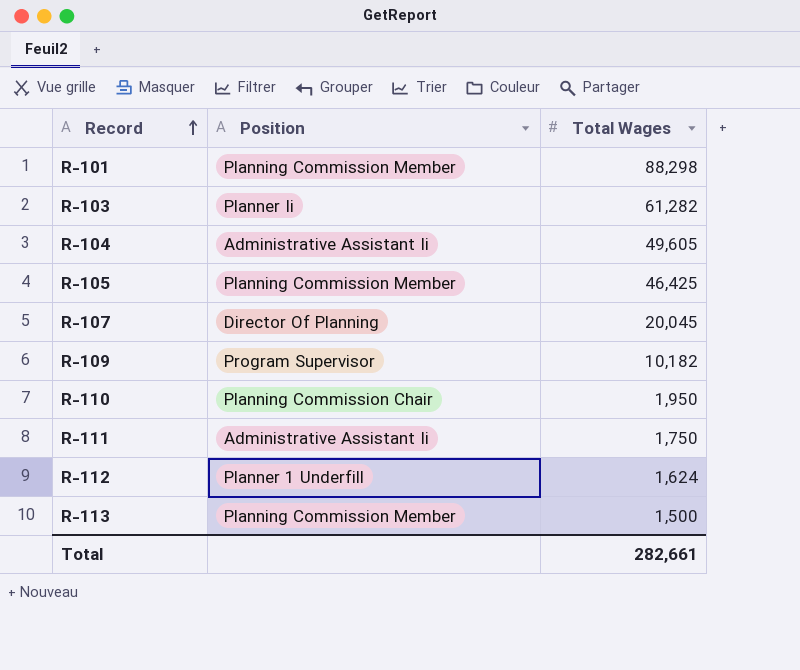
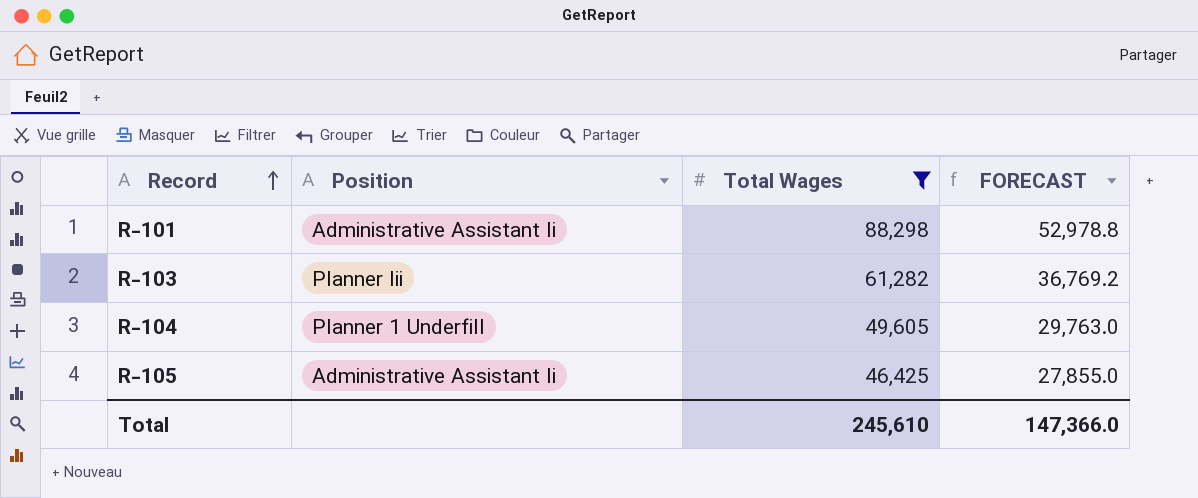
filter: none -> Total Wages >= 46,425
column FORECAST | formula: none -> [Total Wages] * 0.6
R-101 | Position: Planning Commission Member -> Administrative Assistant Ii
R-103 | Position: Planner Ii -> Planner Iii
R-104 | Position: Administrative Assistant Ii -> Planner 1 Underfill
R-105 | Position: Planning Commission Member -> Administrative Assistant Ii
Total | Total Wages: 282,661 -> 245,610

